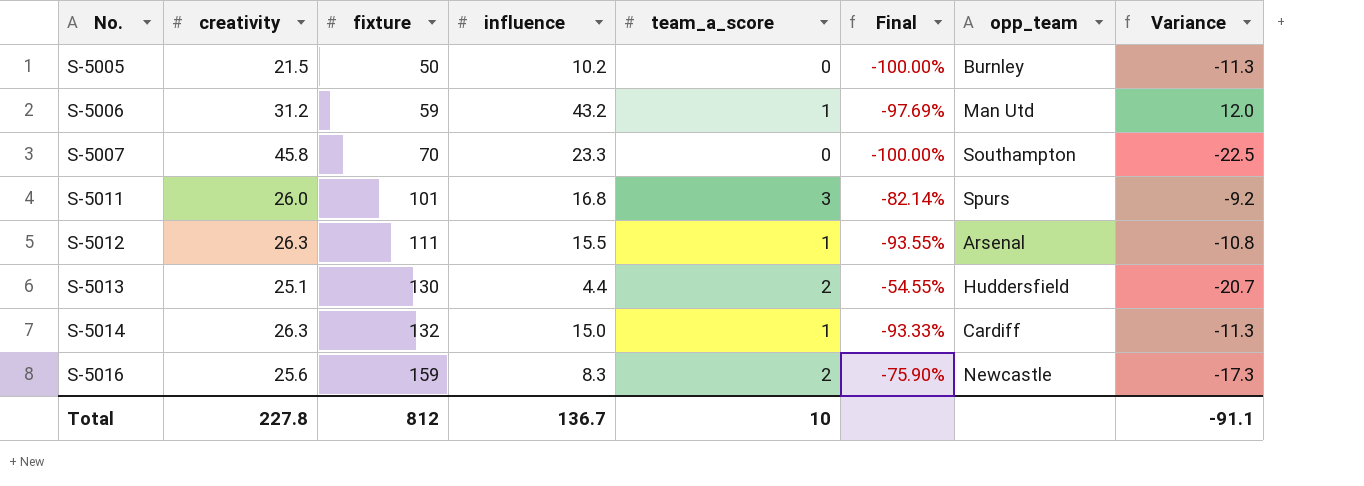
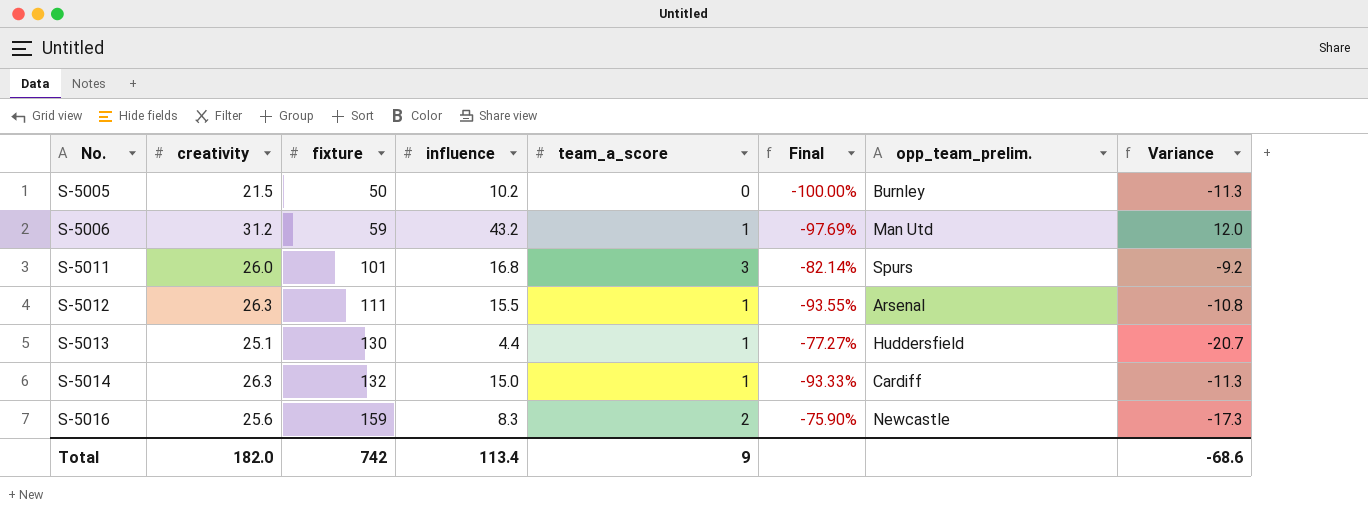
column name: opp_team -> opp_team_prelim.
row S-5007: 45.8 | 70 | 23.3 | 0 | -100.00% | Southampton | -22.5 -> none
S-5013 | team_a_score: 2 -> 1
S-5013 | Final: -54.55% -> -77.27%
Total | creativity: 227.8 -> 182.0
Total | fixture: 812 -> 742
Total | influence: 136.7 -> 113.4
Total | team_a_score: 10 -> 9
Total | Variance: -91.1 -> -68.6

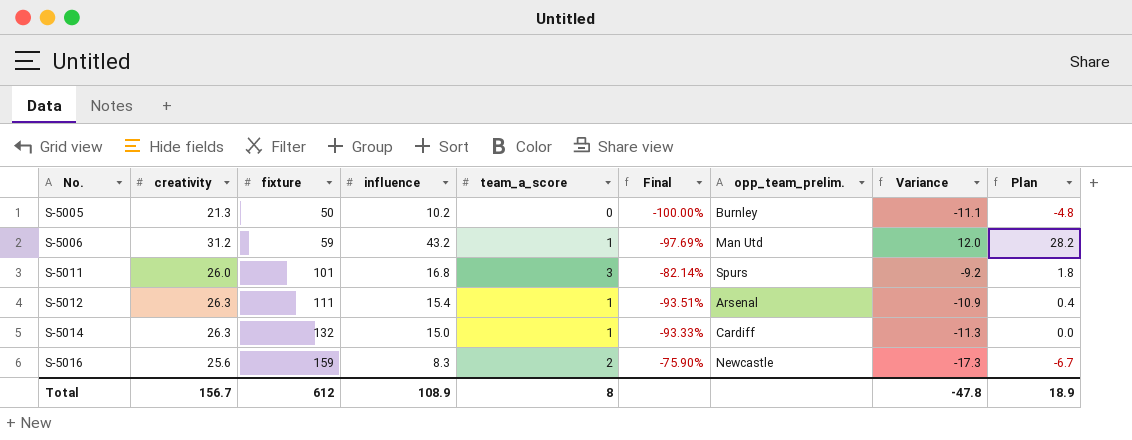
column Plan | formula: none -> [influence] - 15
row S-5013: 25.1 | 130 | 4.4 | 1 | -77.27% | Huddersfield | -20.7 -> none
S-5005 | creativity: 21.5 -> 21.3
S-5005 | Variance: -11.3 -> -11.1
S-5012 | influence: 15.5 -> 15.4
S-5012 | Final: -93.55% -> -93.51%
S-5012 | Variance: -10.8 -> -10.9
Total | creativity: 182.0 -> 156.7
Total | fixture: 742 -> 612
Total | influence: 113.4 -> 108.9
Total | team_a_score: 9 -> 8
Total | Variance: -68.6 -> -47.8

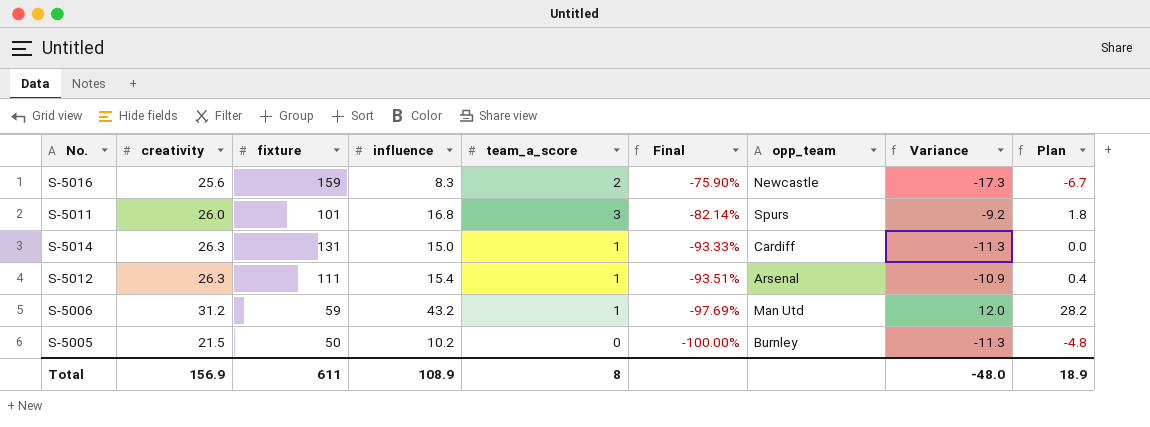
row order: No. ascending -> Final descending
column name: opp_team_prelim. -> opp_team
S-5014 | fixture: 132 -> 131
S-5005 | creativity: 21.3 -> 21.5
S-5005 | Variance: -11.1 -> -11.3
Total | creativity: 156.7 -> 156.9
Total | fixture: 612 -> 611
Total | Variance: -47.8 -> -48.0

